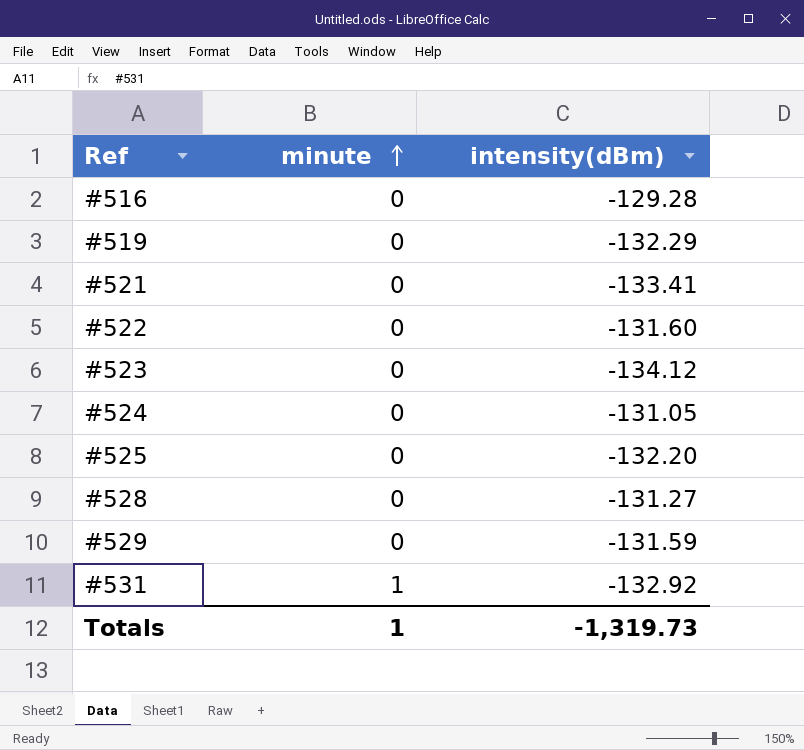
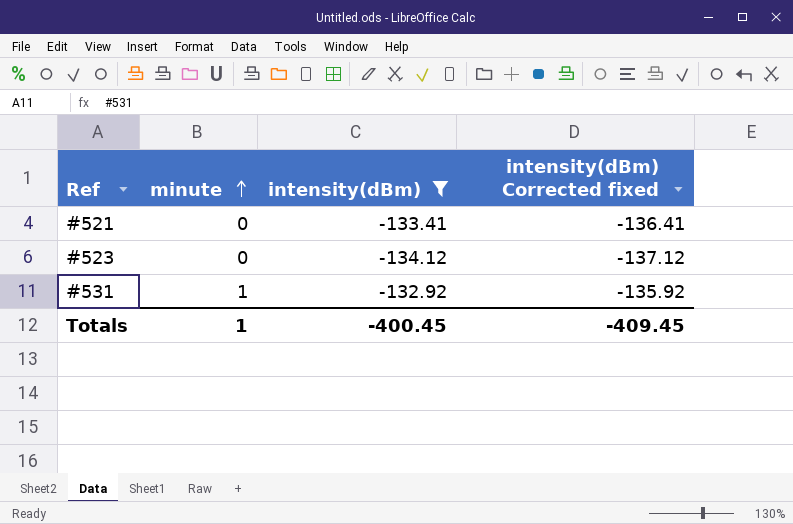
filter: none -> intensity(dBm) <= -132.92
column intensity(dBm) Corrected fixed | formula: none -> [intensity(dBm)] - 3
Totals | intensity(dBm): -1,319.73 -> -400.45

